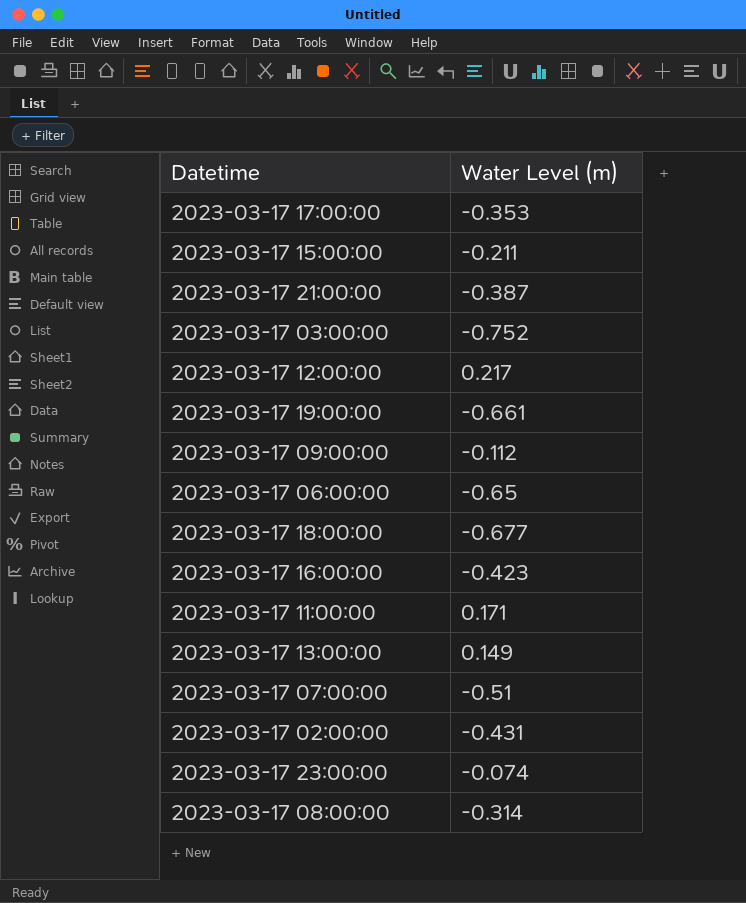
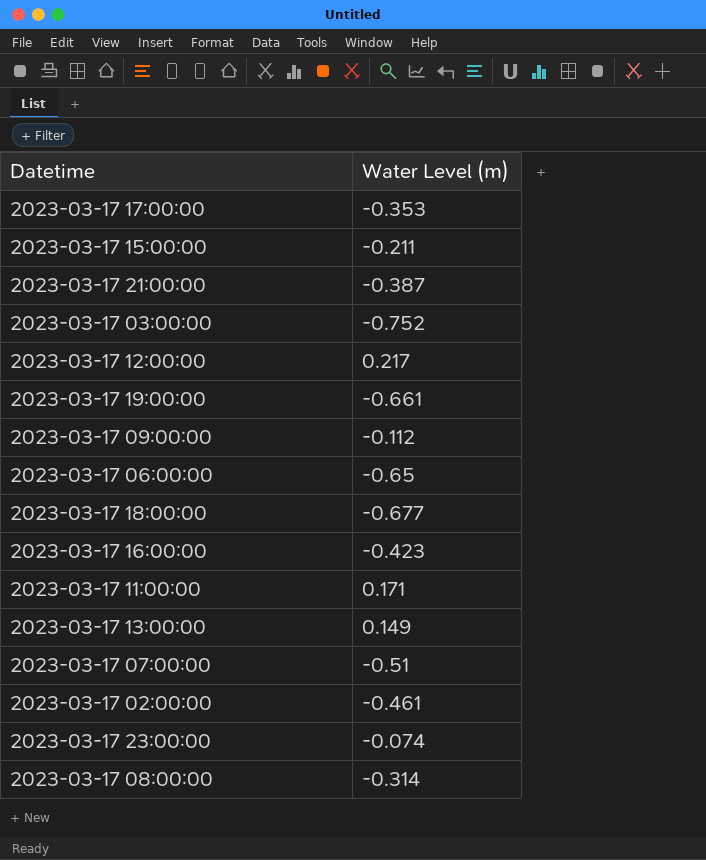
2023-03-17 02:00:00 | Water Level (m): -0.431 -> -0.461

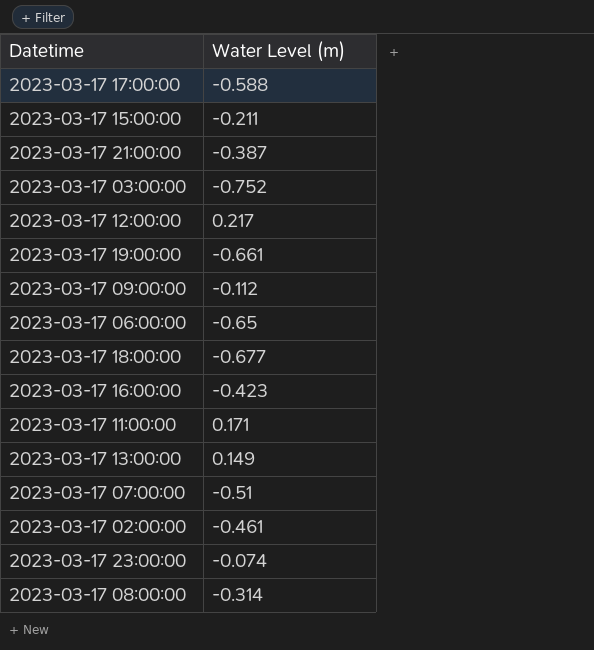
2023-03-17 17:00:00 | Water Level (m): -0.353 -> -0.588

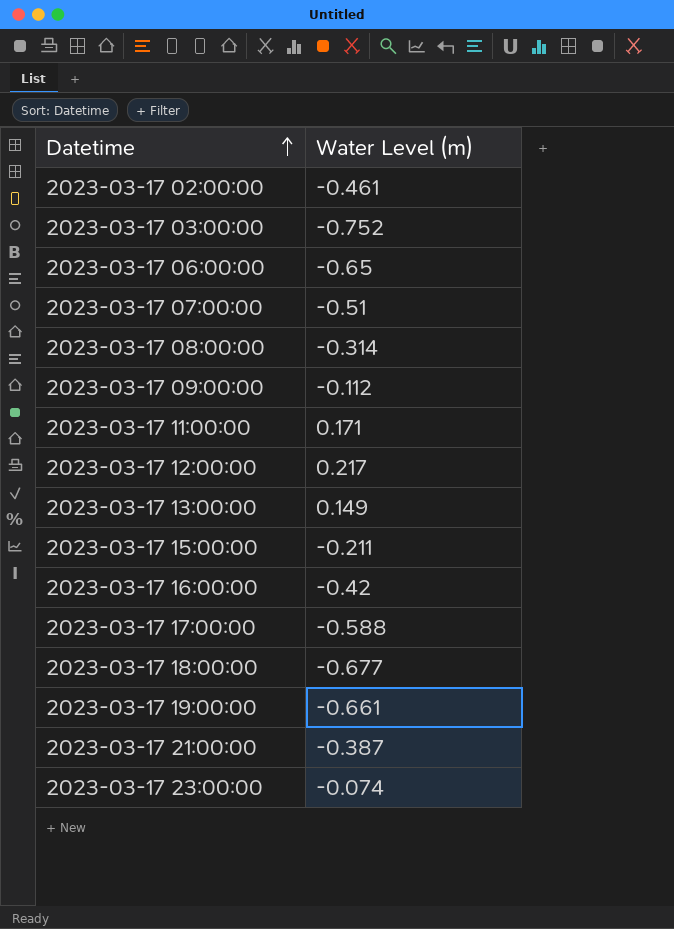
row order: none -> Datetime ascending
2023-03-17 16:00:00 | Water Level (m): -0.423 -> -0.42

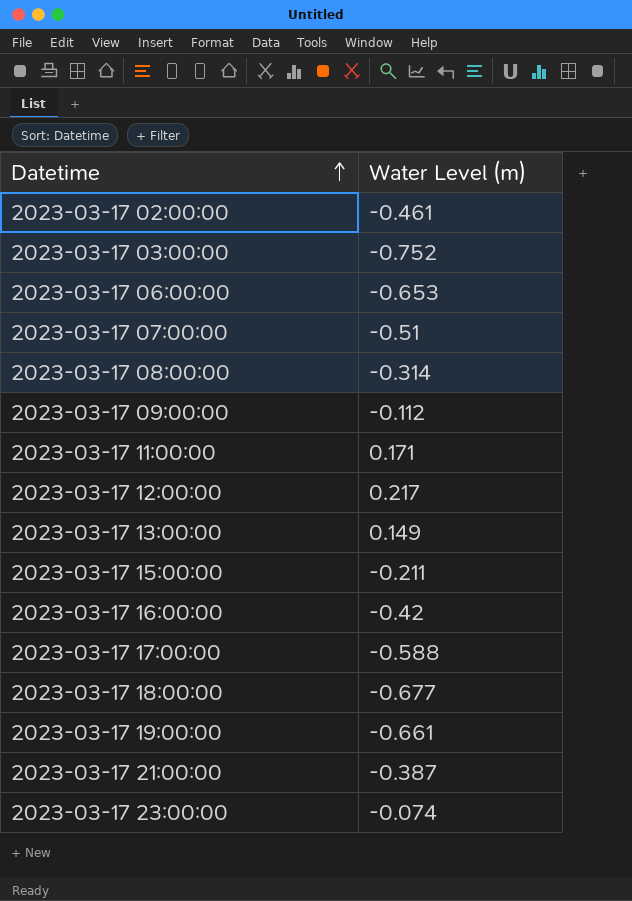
2023-03-17 06:00:00 | Water Level (m): -0.65 -> -0.653

